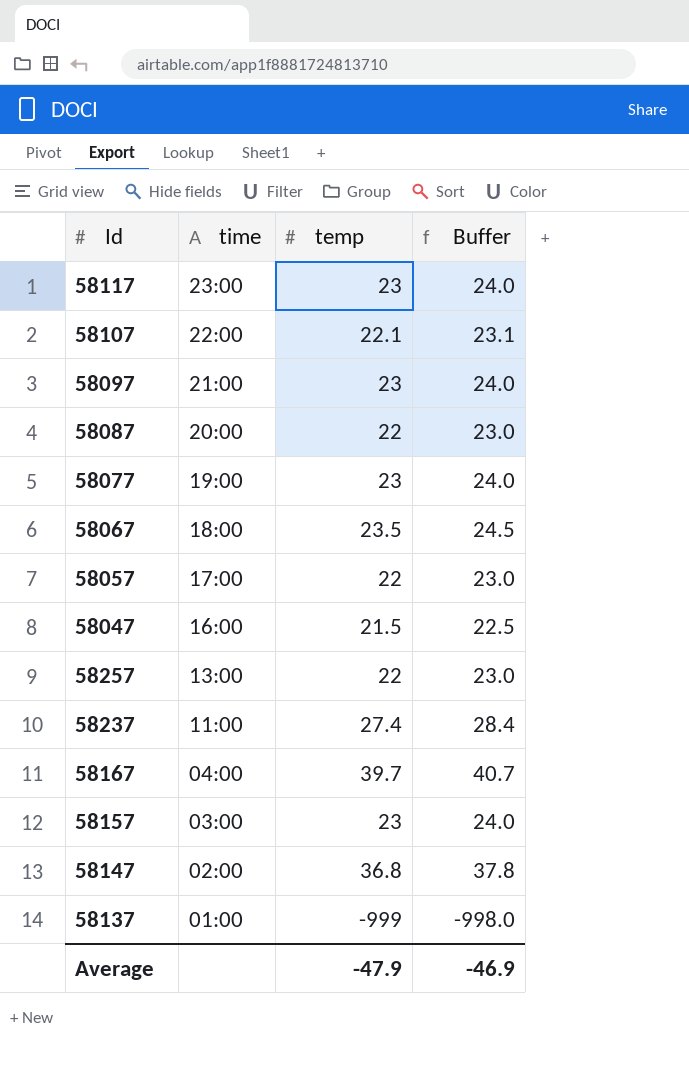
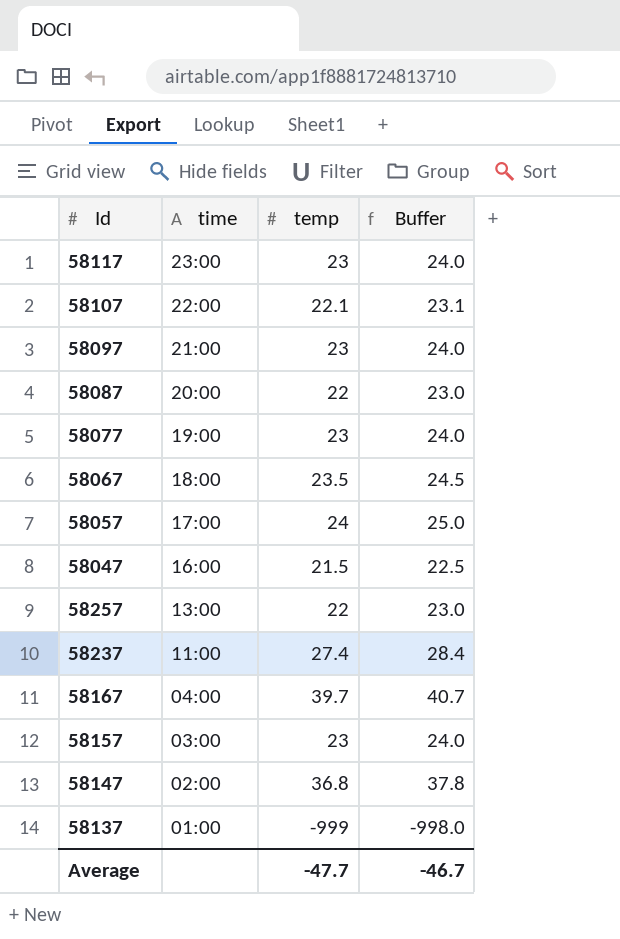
58057 | temp: 22 -> 24
58057 | Buffer: 23.0 -> 25.0
Average | temp: -47.9 -> -47.7
Average | Buffer: -46.9 -> -46.7

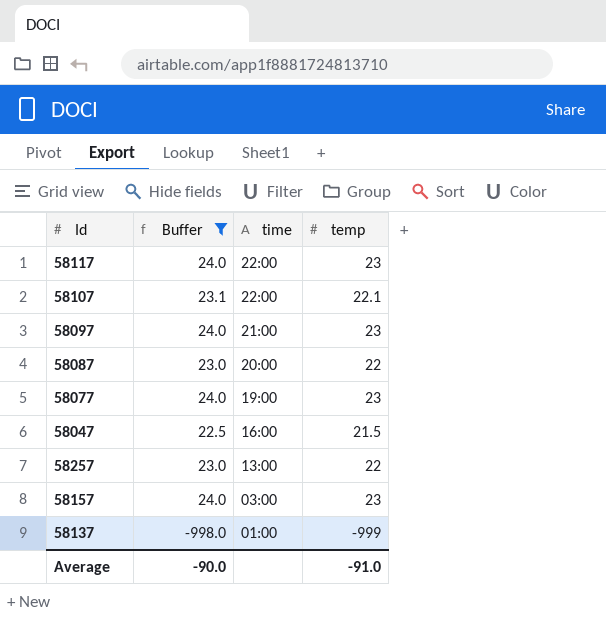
filter: none -> Buffer <= 24.0
column Buffer | position: 4 -> 2
58117 | time: 23:00 -> 22:00
Average | Buffer: -46.7 -> -90.0
Average | temp: -47.7 -> -91.0

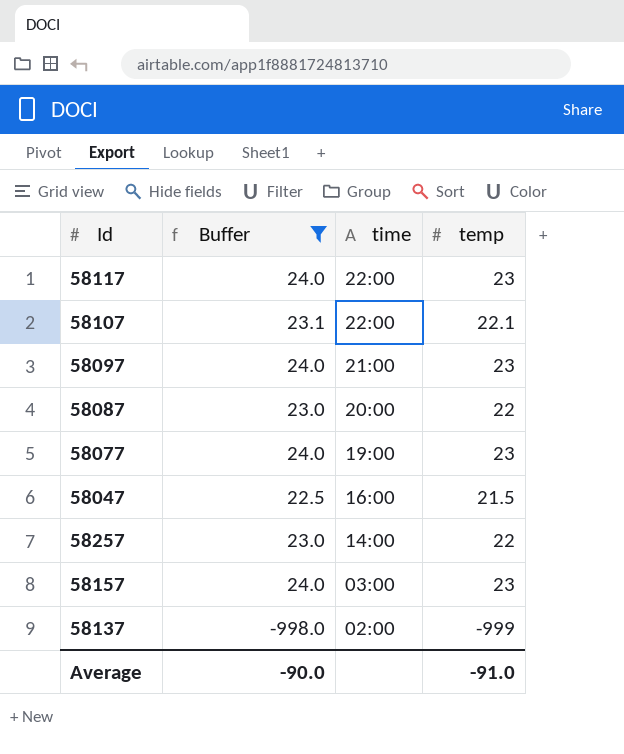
58257 | time: 13:00 -> 14:00
58137 | time: 01:00 -> 02:00

